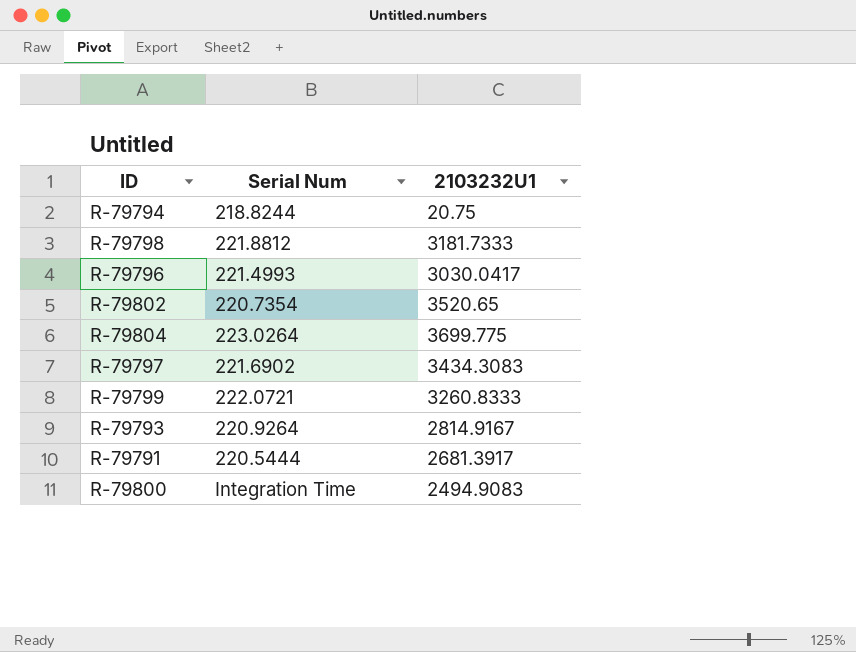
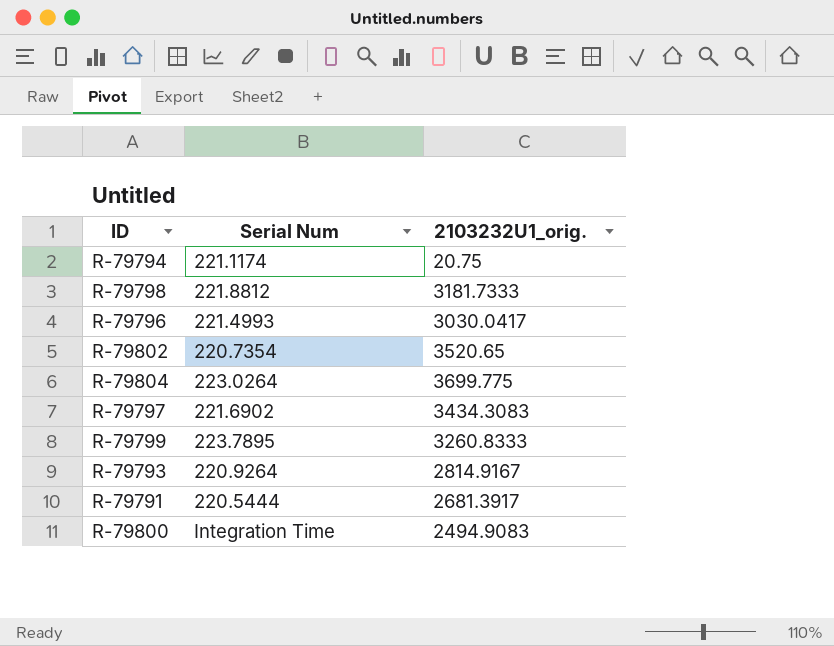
column name: 2103232U1 -> 2103232U1_orig.
R-79794 | Serial Num: 218.8244 -> 221.1174
R-79799 | Serial Num: 222.0721 -> 223.7895

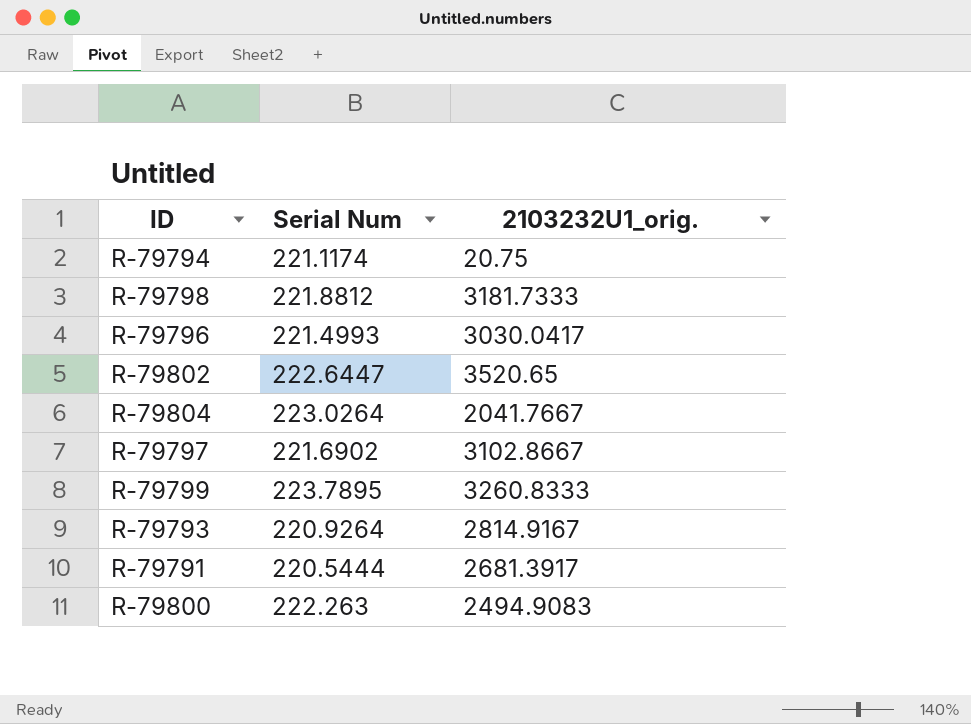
R-79802 | Serial Num: 220.7354 -> 222.6447
R-79804 | 2103232U1_orig.: 3699.775 -> 2041.7667
R-79797 | 2103232U1_orig.: 3434.3083 -> 3102.8667
R-79800 | Serial Num: Integration Time -> 222.263

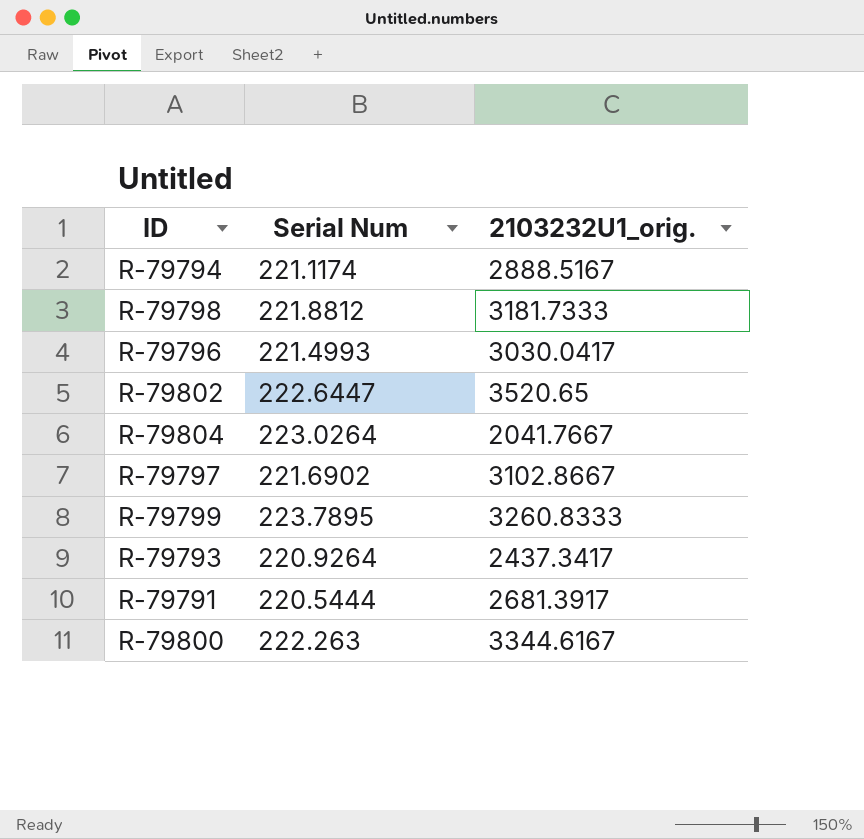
R-79794 | 2103232U1_orig.: 20.75 -> 2888.5167
R-79793 | 2103232U1_orig.: 2814.9167 -> 2437.3417
R-79800 | 2103232U1_orig.: 2494.9083 -> 3344.6167

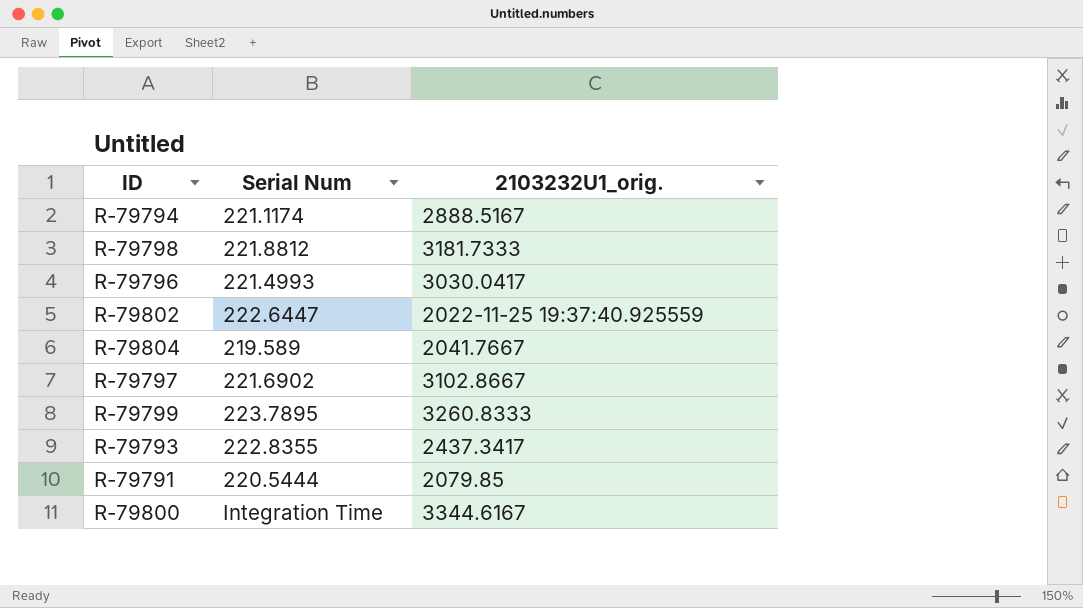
R-79802 | 2103232U1_orig.: 3520.65 -> 2022-11-25 19:37:40.925559
R-79804 | Serial Num: 223.0264 -> 219.589
R-79793 | Serial Num: 220.9264 -> 222.8355
R-79791 | 2103232U1_orig.: 2681.3917 -> 2079.85
R-79800 | Serial Num: 222.263 -> Integration Time

